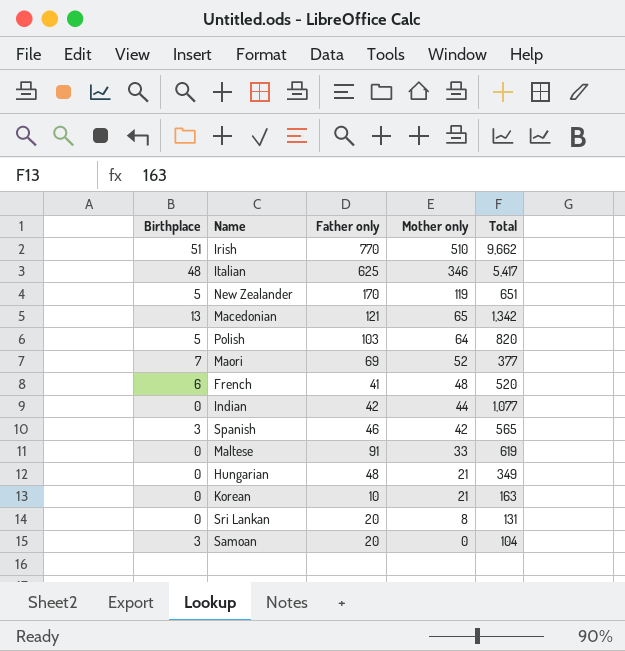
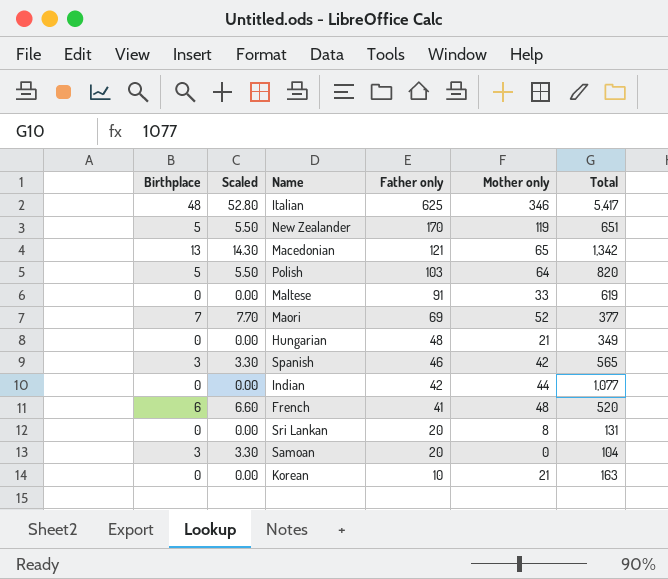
row order: Mother only descending -> Father only descending
column Scaled | formula: none -> [Birthplace] * 1.1
row Irish: 51 | 770 | 510 | 9,662 -> none

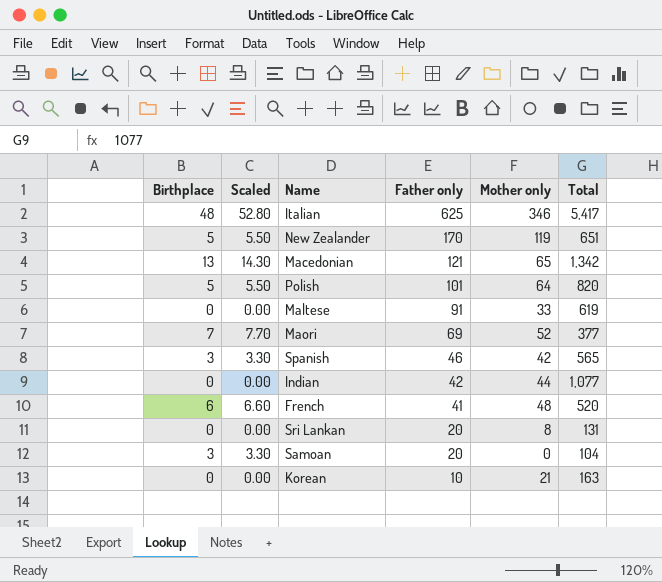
row Hungarian: 0 | 0.00 | 48 | 21 | 349 -> none
Polish | Father only: 103 -> 101

